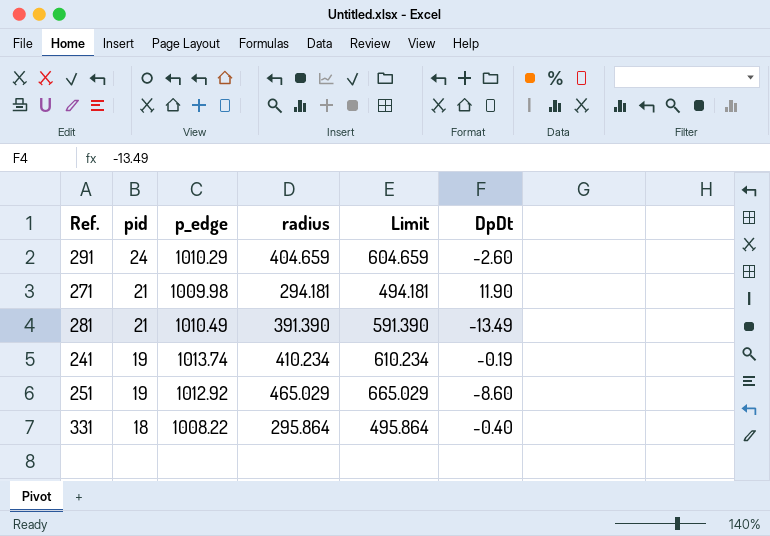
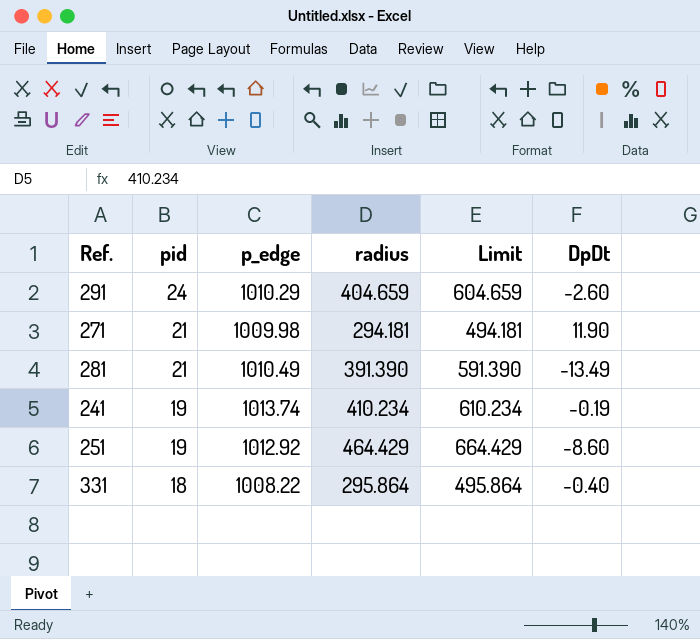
251 | radius: 465.029 -> 464.429
251 | Limit: 665.029 -> 664.429

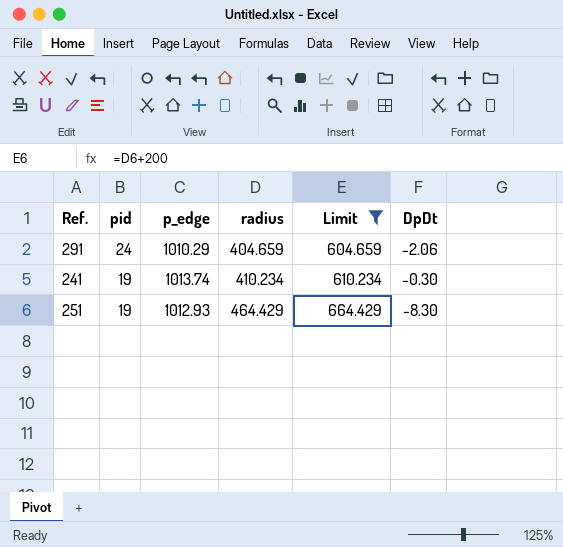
filter: none -> Limit >= 604.659
291 | DpDt: -2.60 -> -2.06
241 | DpDt: -0.19 -> -0.30
251 | p_edge: 1012.92 -> 1012.93
251 | DpDt: -8.60 -> -8.30

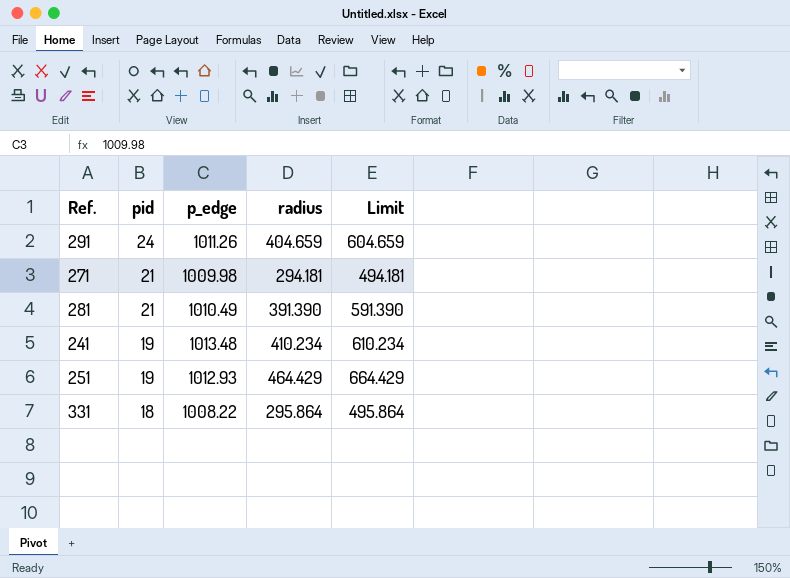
filter: Limit >= 604.659 -> none
column DpDt | position: 6 -> none
291 | p_edge: 1010.29 -> 1011.26
241 | p_edge: 1013.74 -> 1013.48

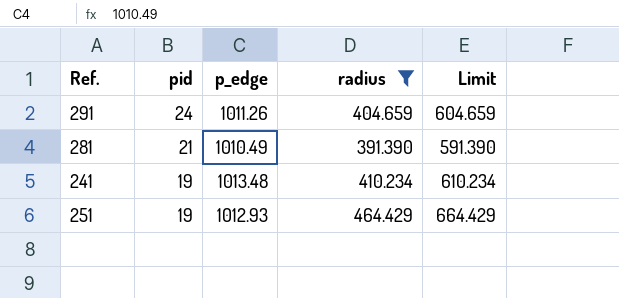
filter: none -> radius >= 391.390

